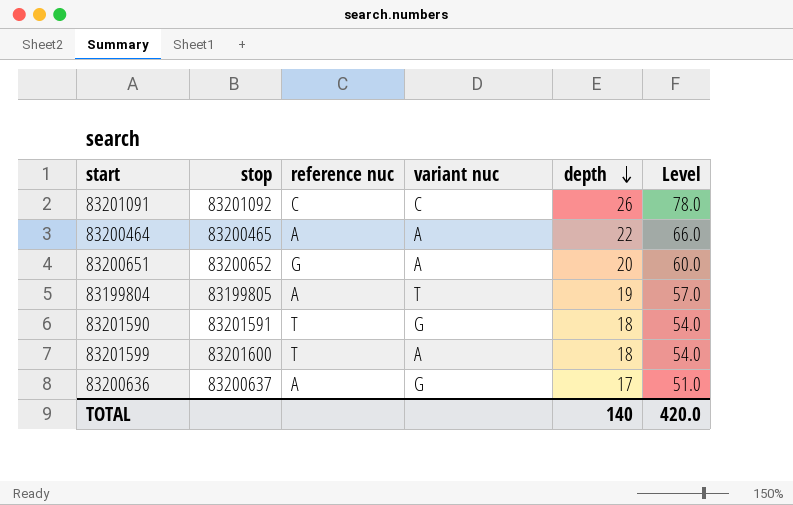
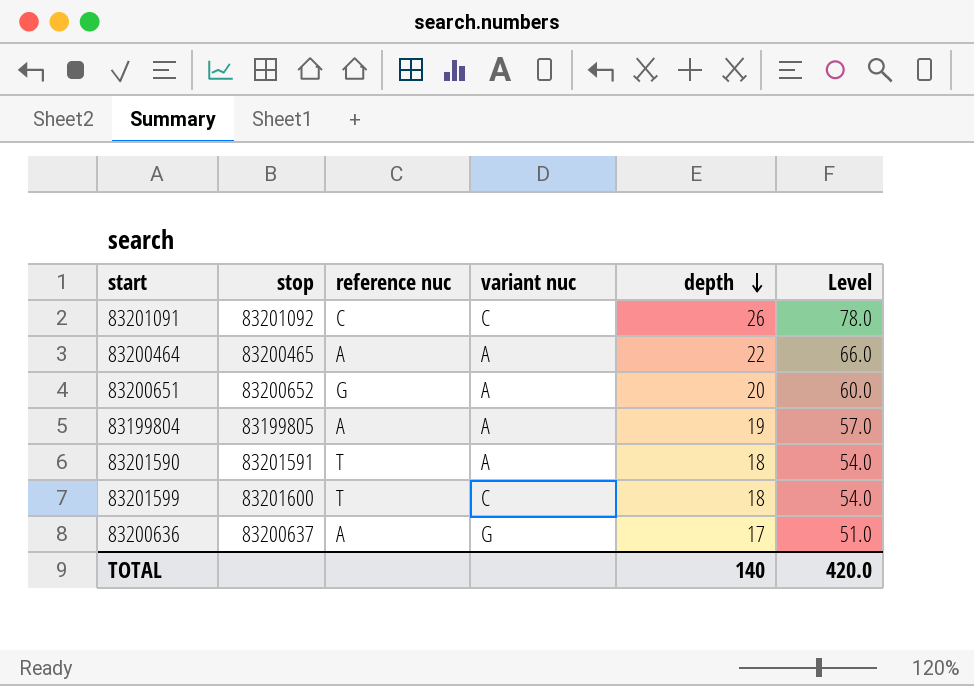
83199804 | variant nuc: T -> A
83201590 | variant nuc: G -> A
83201599 | variant nuc: A -> C

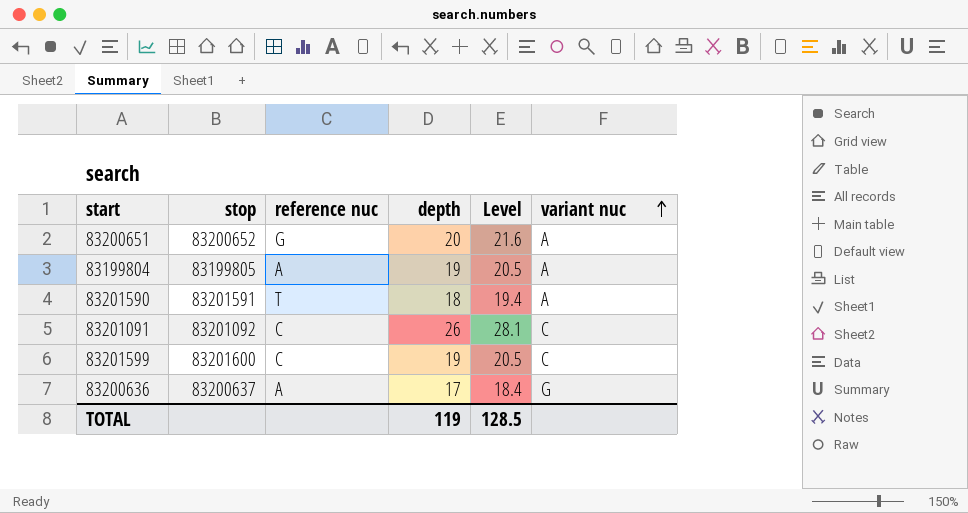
row order: depth descending -> variant nuc ascending
column Level | formula: [depth] * 3 -> [depth] * 1.08
column variant nuc | position: 4 -> 6
row 83200464: 83200465 | A | A | 22 | 66.0 -> none
83201599 | reference nuc: T -> C
83201599 | depth: 18 -> 19
TOTAL | depth: 140 -> 119
TOTAL | Level: 420.0 -> 128.5

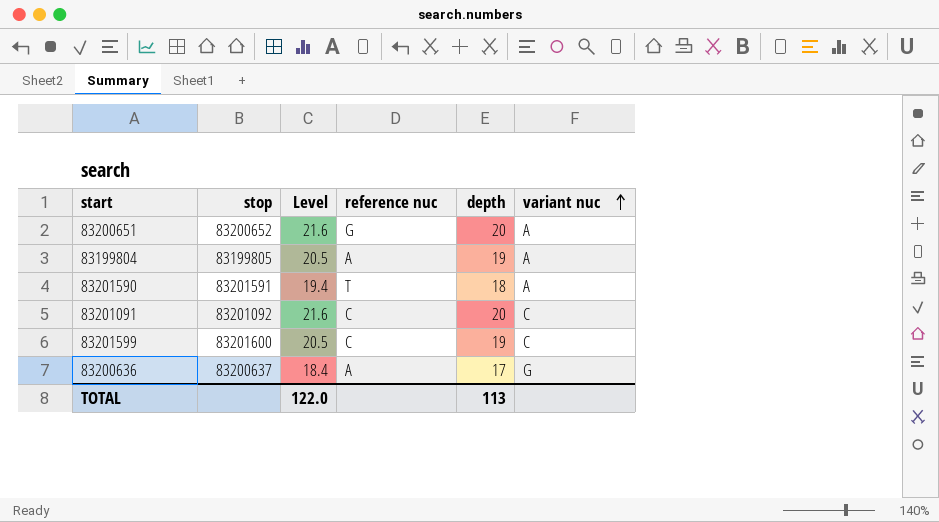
column Level | position: 5 -> 3
83201091 | Level: 28.1 -> 21.6
83201091 | depth: 26 -> 20
TOTAL | Level: 128.5 -> 122.0
TOTAL | depth: 119 -> 113

